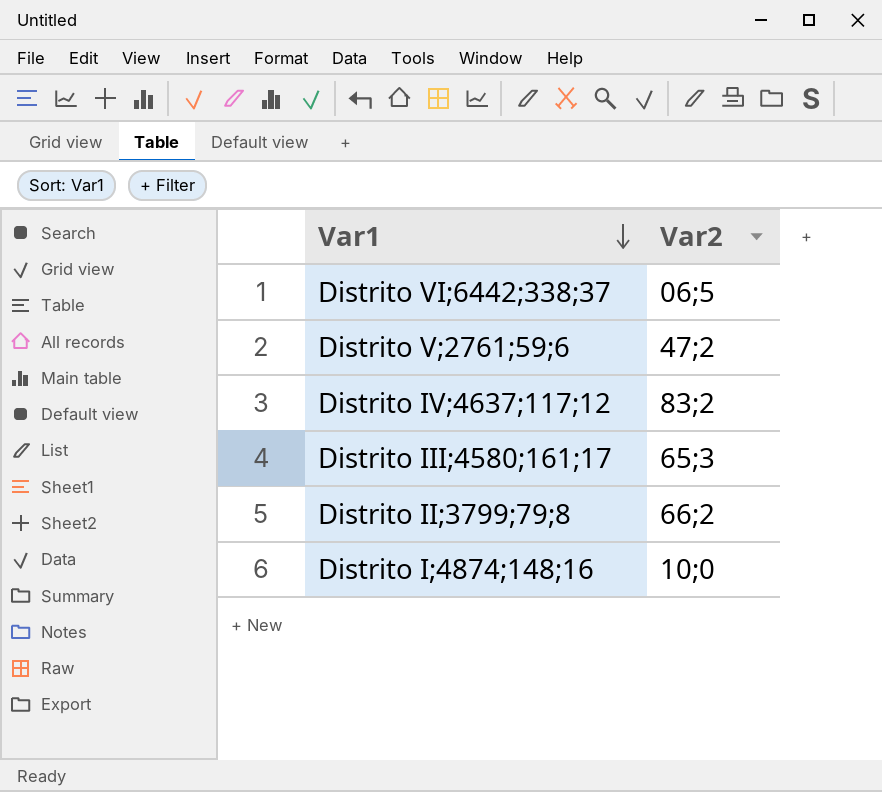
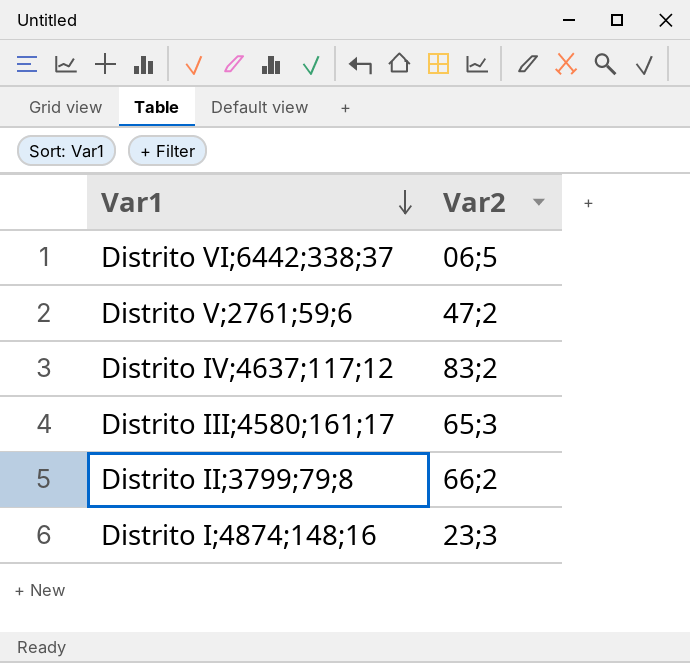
Distrito I;4874;148;16 | Var2: 10;0 -> 23;3

